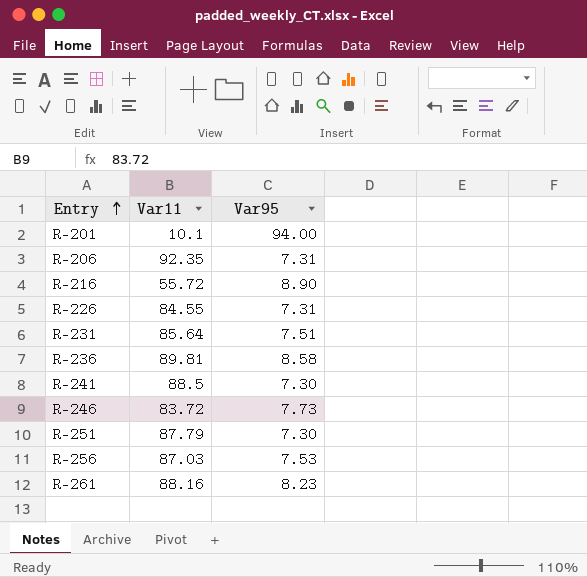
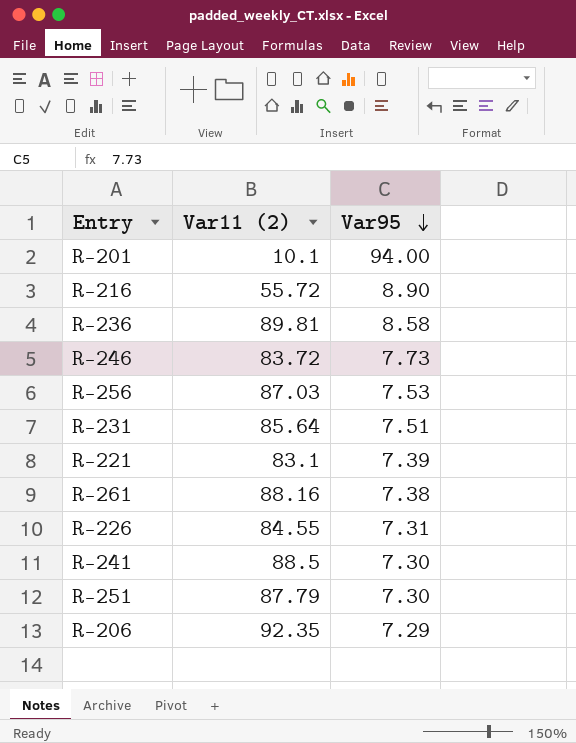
row order: Entry ascending -> Var95 descending
column name: Var11 -> Var11 (2)
row R-221: none -> 83.1 | 7.39
R-261 | Var95: 8.23 -> 7.38
R-206 | Var95: 7.31 -> 7.29

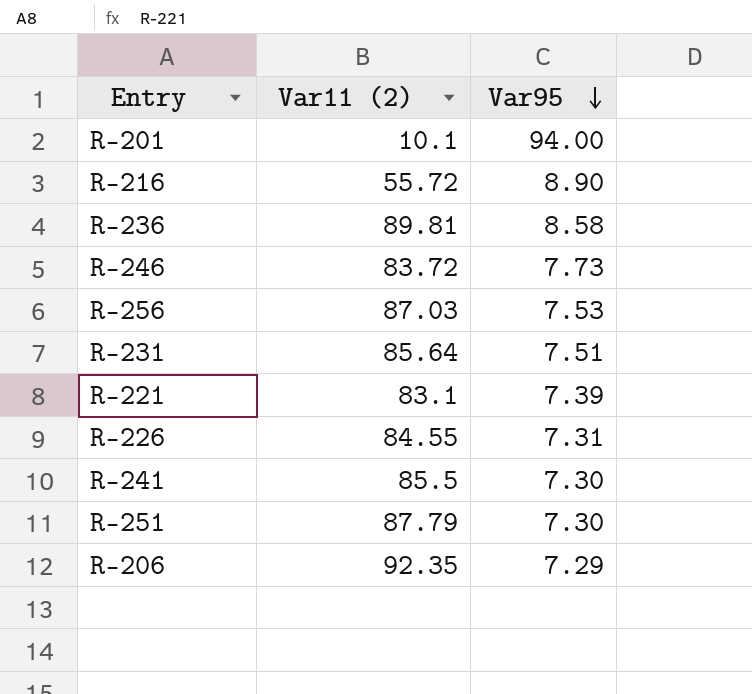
row R-261: 88.16 | 7.38 -> none
R-241 | Var11 (2): 88.5 -> 85.5

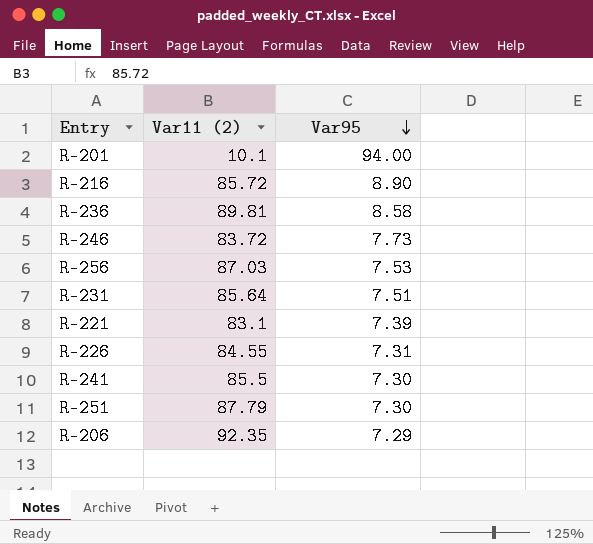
R-216 | Var11 (2): 55.72 -> 85.72

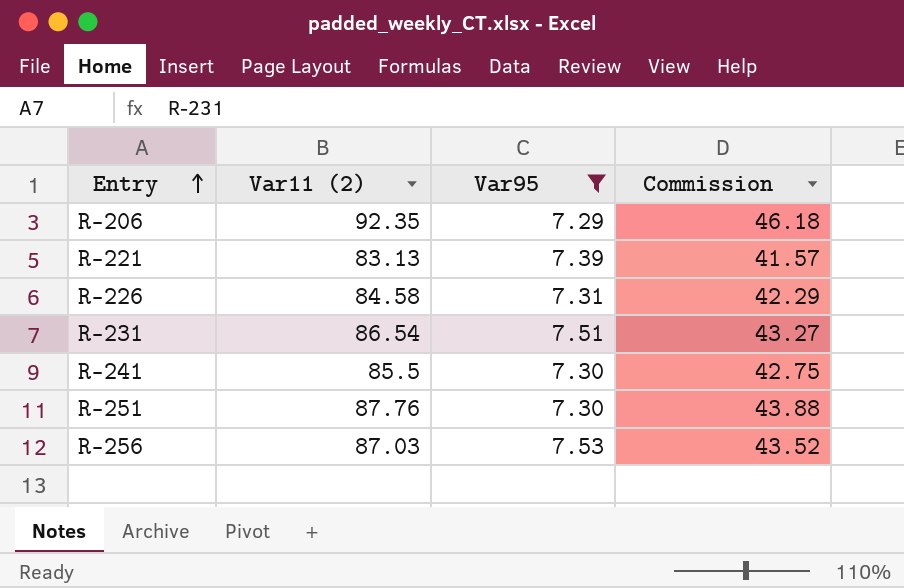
filter: none -> Var95 <= 7.53
row order: Var95 descending -> Entry ascending
column Commission | formula: none -> [Var11 (2)] * 0.5
R-221 | Var11 (2): 83.1 -> 83.13
R-226 | Var11 (2): 84.55 -> 84.58
R-231 | Var11 (2): 85.64 -> 86.54
R-251 | Var11 (2): 87.79 -> 87.76

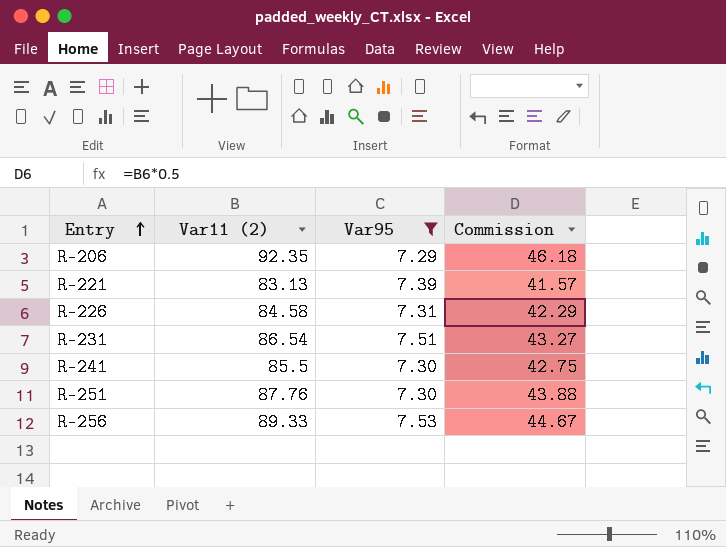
R-256 | Var11 (2): 87.03 -> 89.33
R-256 | Commission: 43.52 -> 44.67

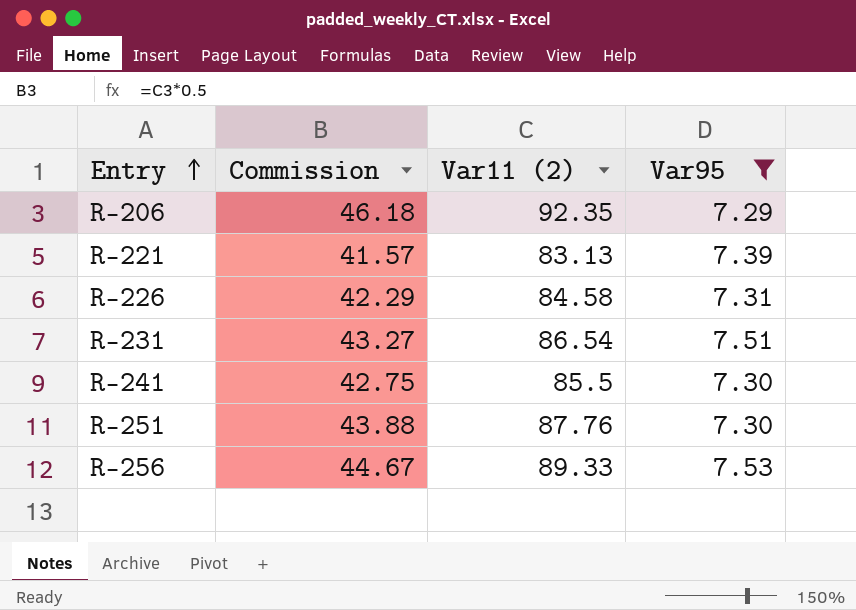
column Commission | position: 4 -> 2

